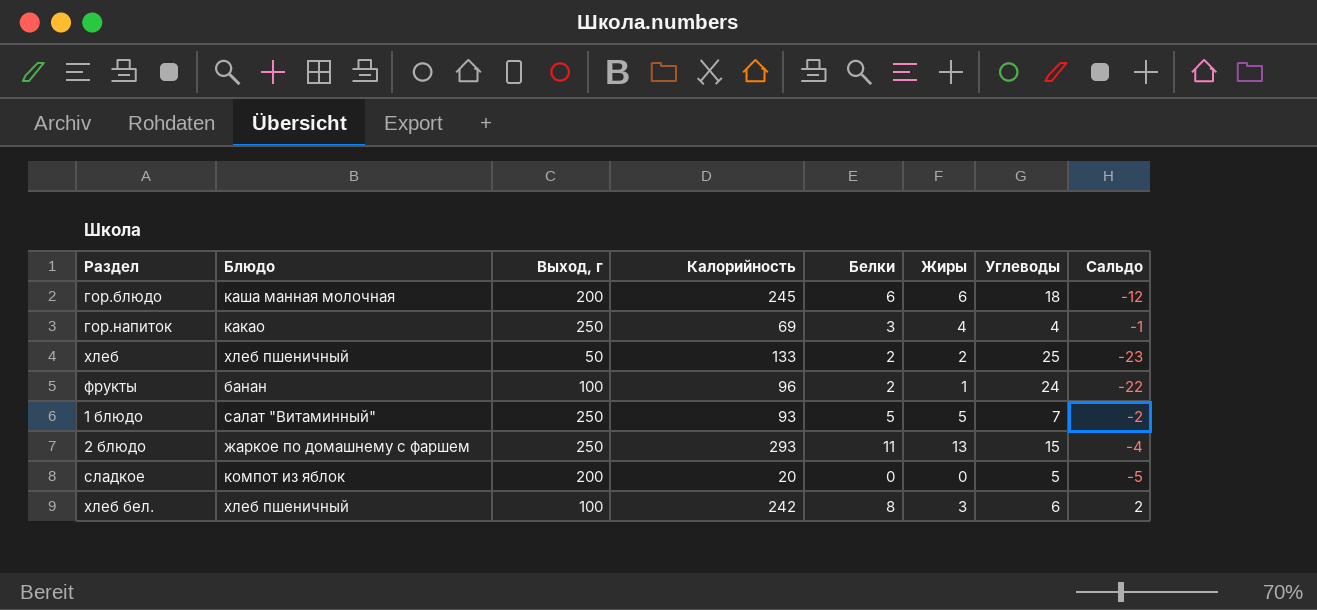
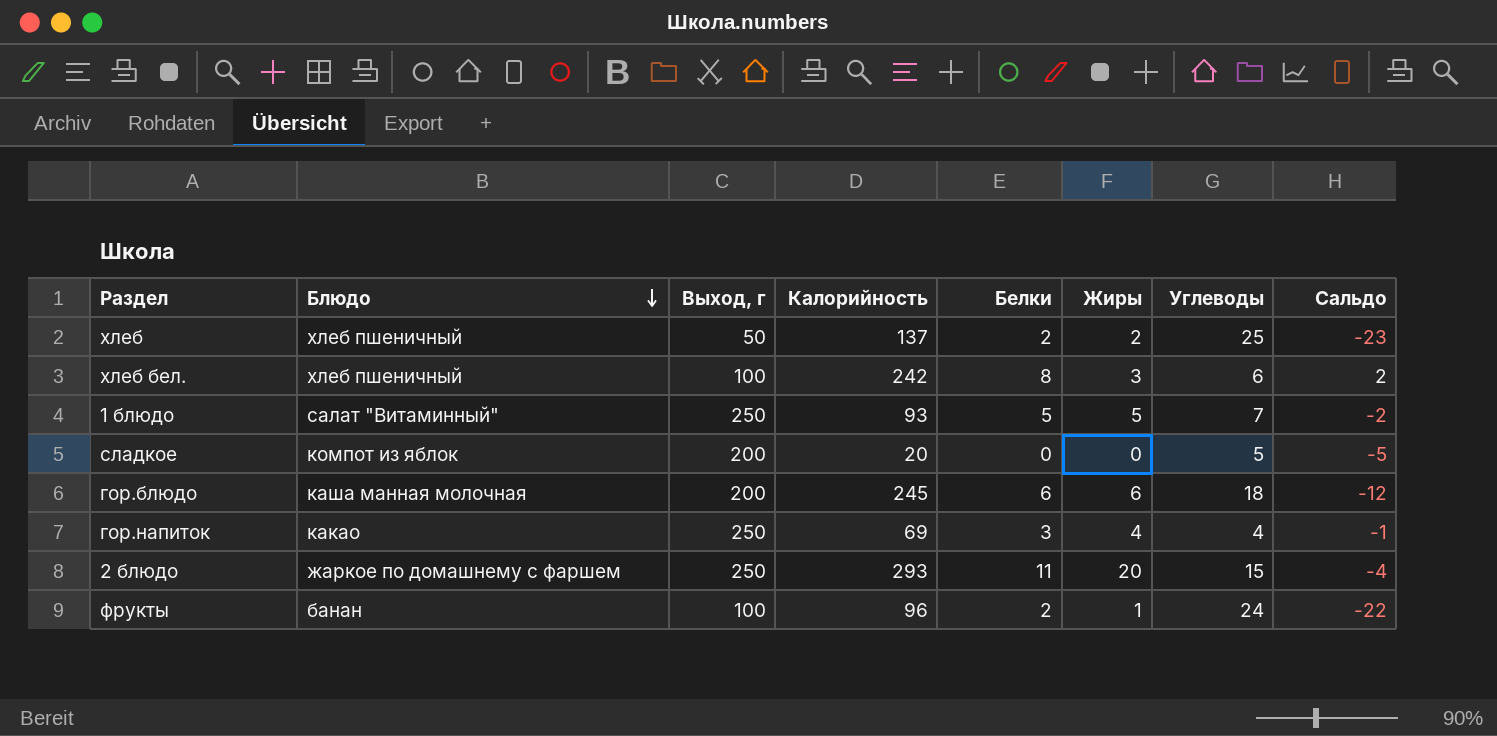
row order: none -> Блюдо descending
хлеб | Калорийность: 133 -> 137
2 блюдо | Жиры: 13 -> 20

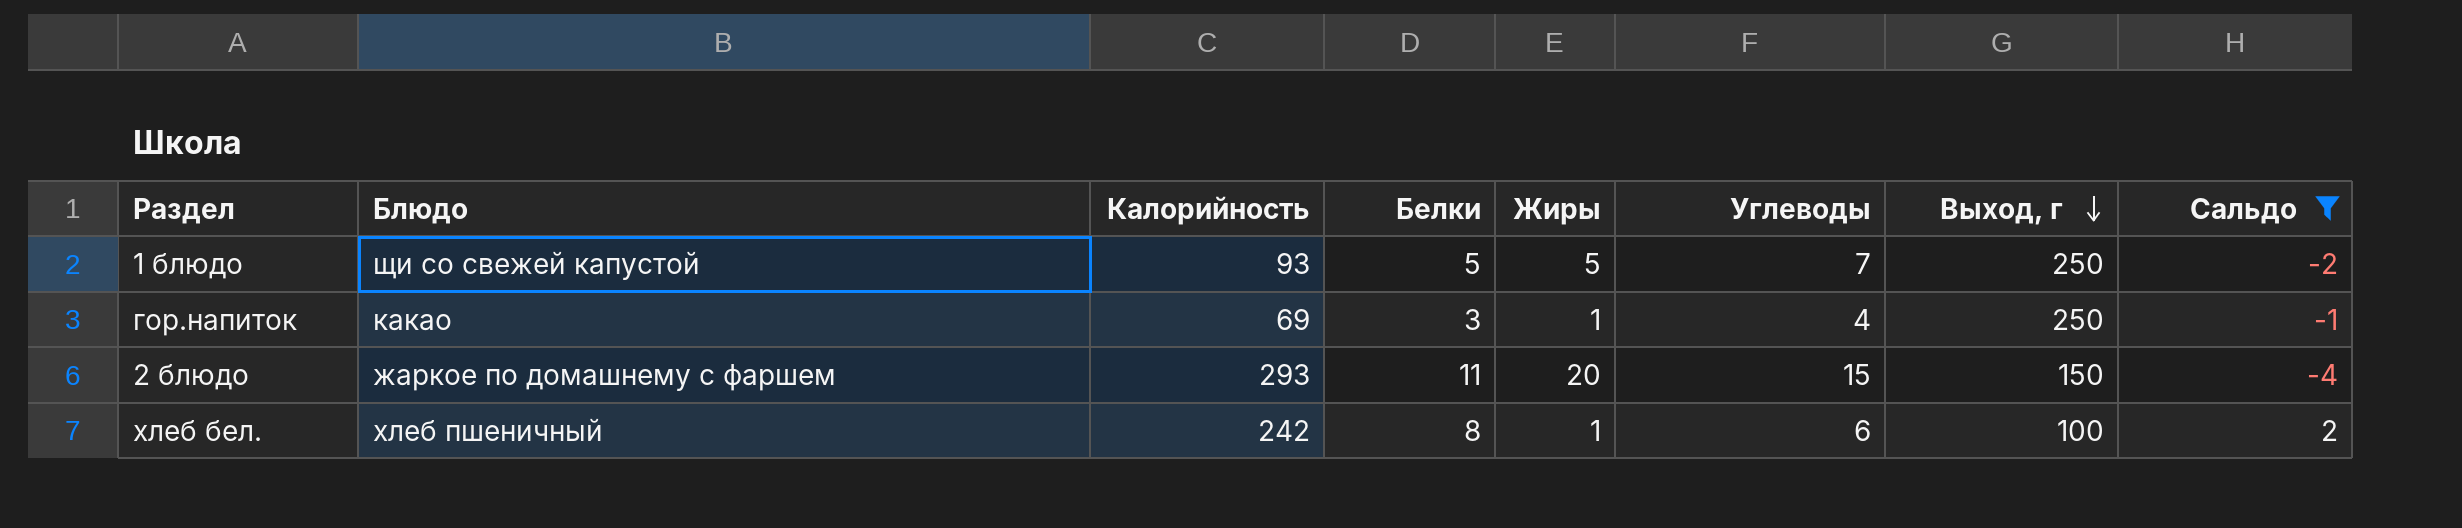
filter: none -> Сальдо >= -4
row order: Блюдо descending -> Выход, г descending
column Выход, г | position: 3 -> 7
1 блюдо | Блюдо: салат "Витаминный" -> щи со свежей капустой
гор.напиток | Жиры: 4 -> 1
2 блюдо | Выход, г: 250 -> 150
хлеб бел. | Жиры: 3 -> 1

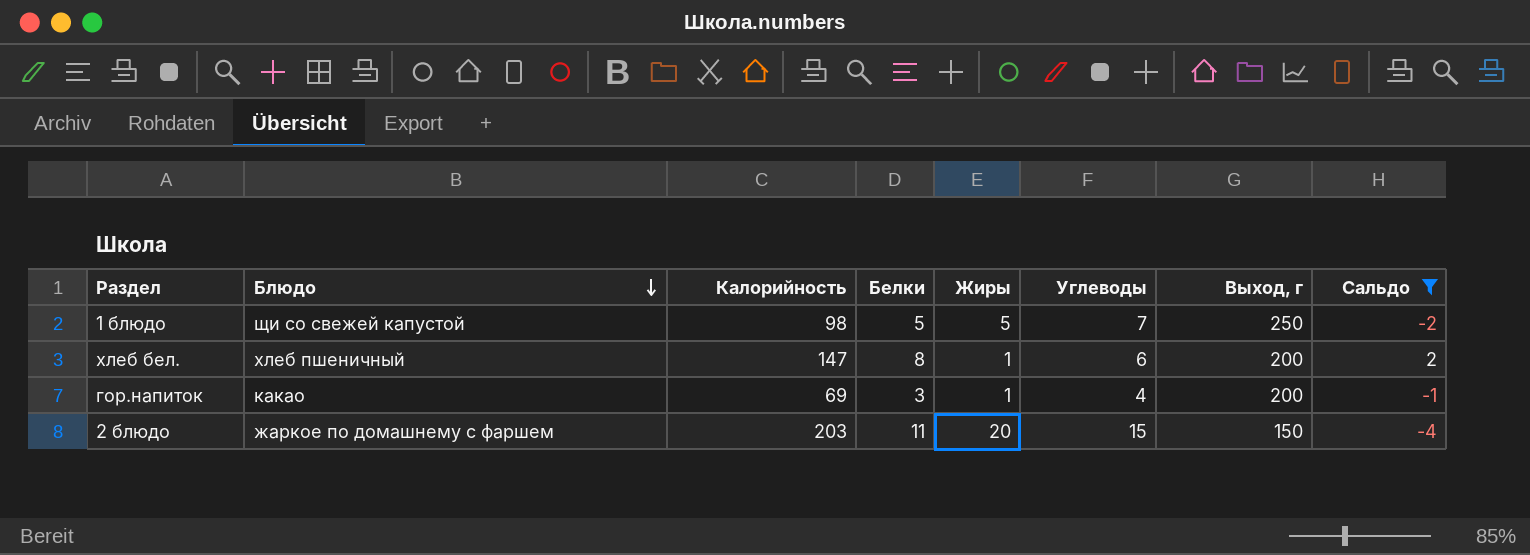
row order: Выход, г descending -> Блюдо descending
1 блюдо | Калорийность: 93 -> 98
хлеб бел. | Калорийность: 242 -> 147
хлеб бел. | Выход, г: 100 -> 200
гор.напиток | Выход, г: 250 -> 200
2 блюдо | Калорийность: 293 -> 203

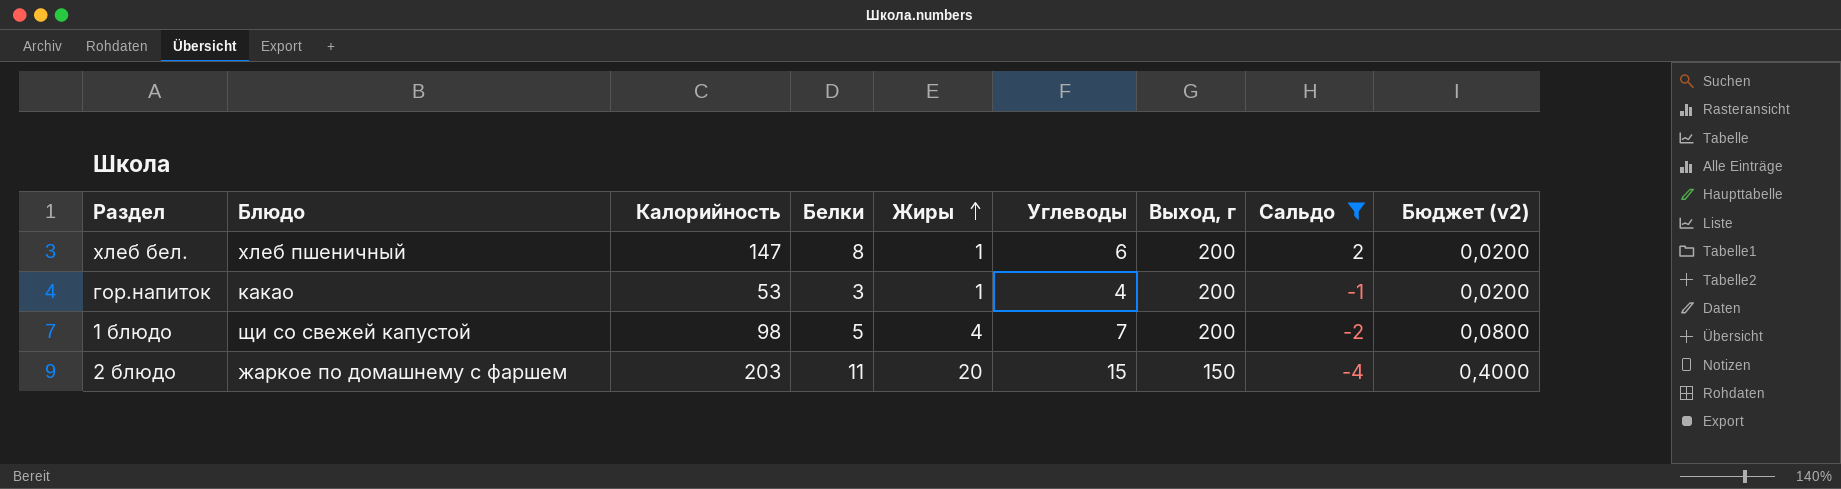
row order: Блюдо descending -> Жиры ascending
column Бюджет (v2) | formula: none -> [Жиры] * 0,02
гор.напиток | Калорийность: 69 -> 53
1 блюдо | Жиры: 5 -> 4
1 блюдо | Выход, г: 250 -> 200

